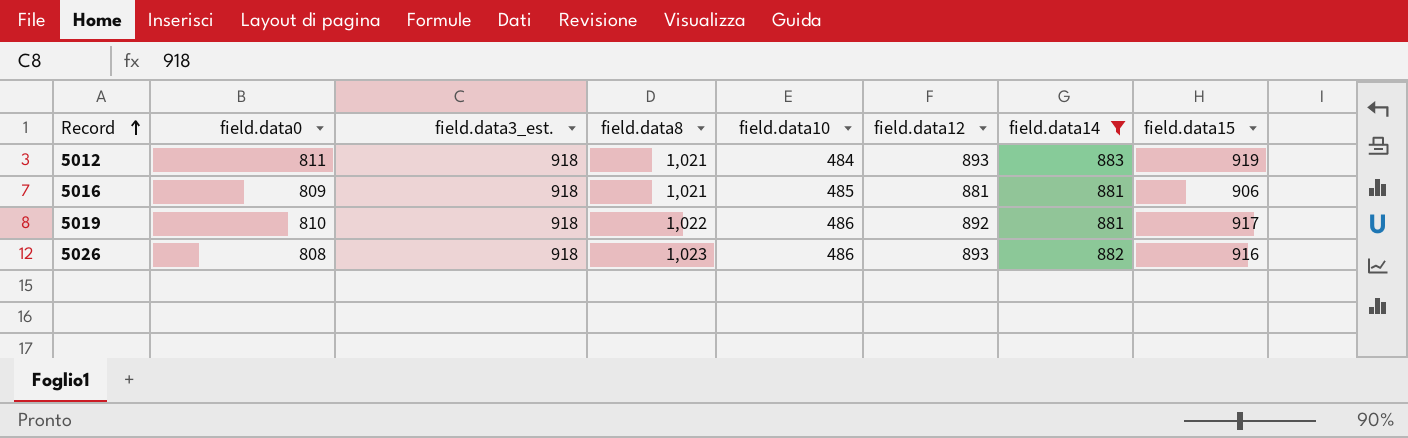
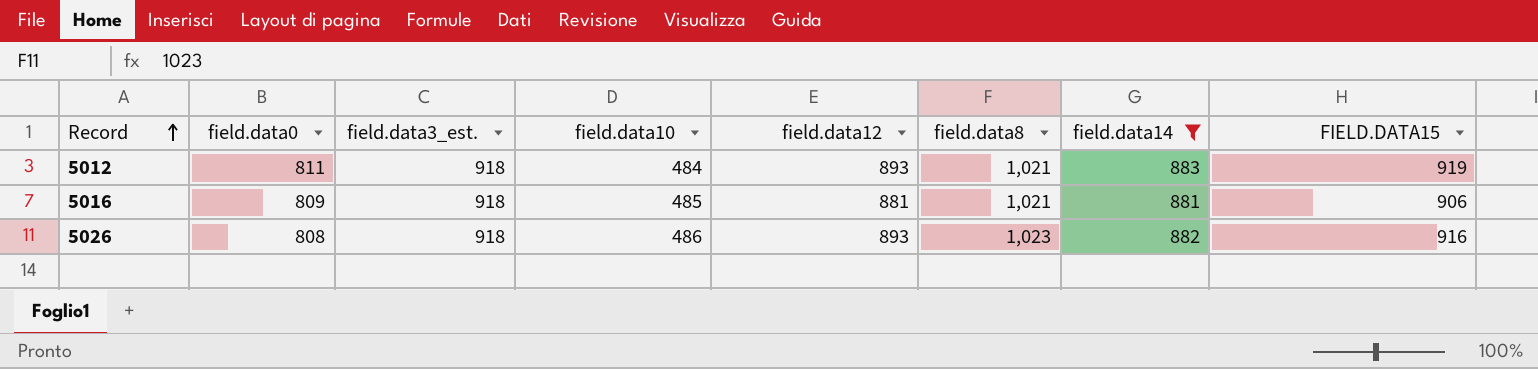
column field.data8 | position: 4 -> 6
column name: field.data15 -> FIELD.DATA15
row 5019: 810 | 918 | 1,022 | 486 | 892 | 881 | 917 -> none

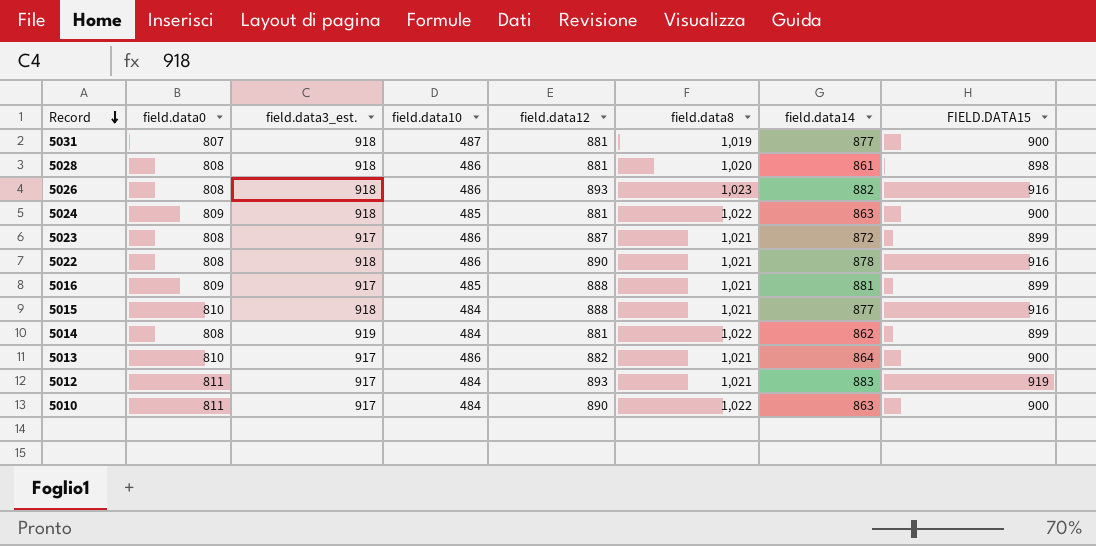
filter: field.data14 >= 881 -> none
row order: Record ascending -> Record descending
5016 | field.data3_est.: 918 -> 917
5016 | field.data12: 881 -> 888
5016 | FIELD.DATA15: 906 -> 899
5012 | field.data3_est.: 918 -> 917

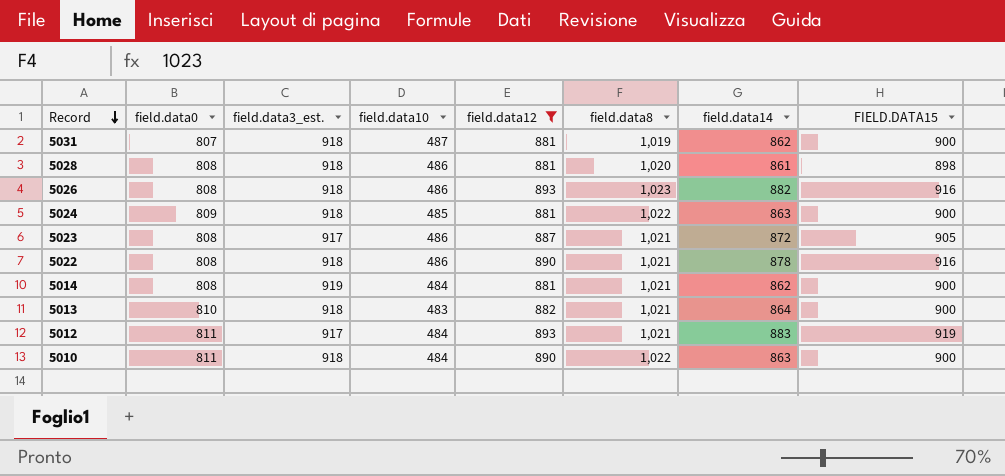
filter: none -> field.data12 != 888
5031 | field.data14: 877 -> 862
5023 | FIELD.DATA15: 899 -> 905
5014 | field.data8: 1,022 -> 1,021
5014 | FIELD.DATA15: 899 -> 900
5013 | field.data3_est.: 917 -> 918
5013 | field.data10: 486 -> 483
5010 | field.data3_est.: 917 -> 918

